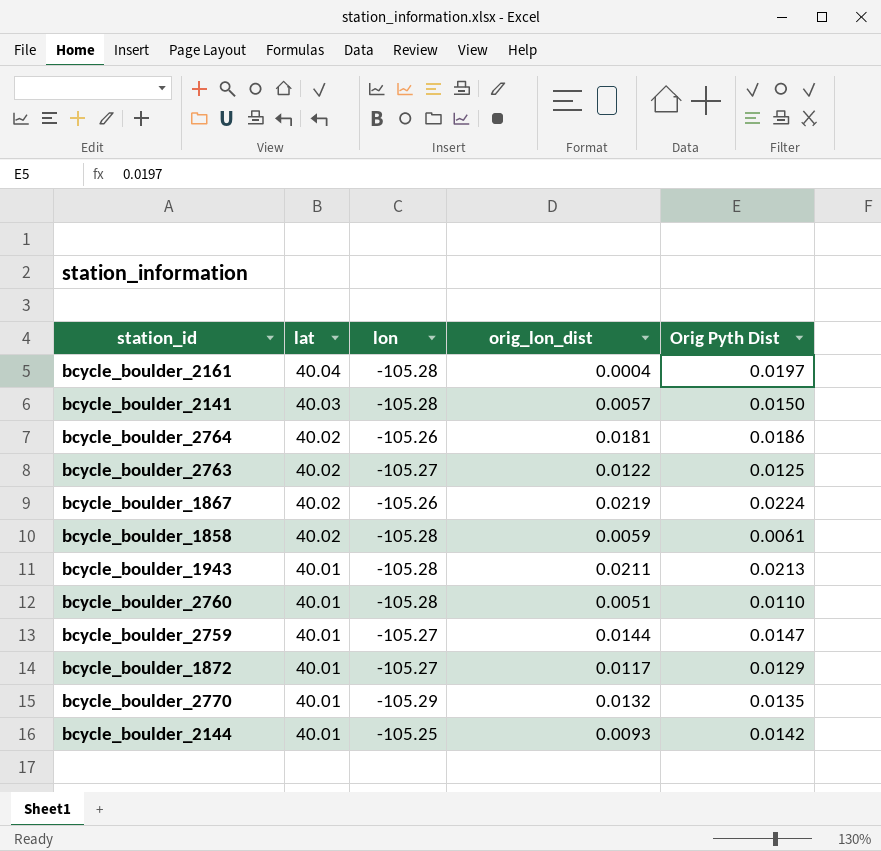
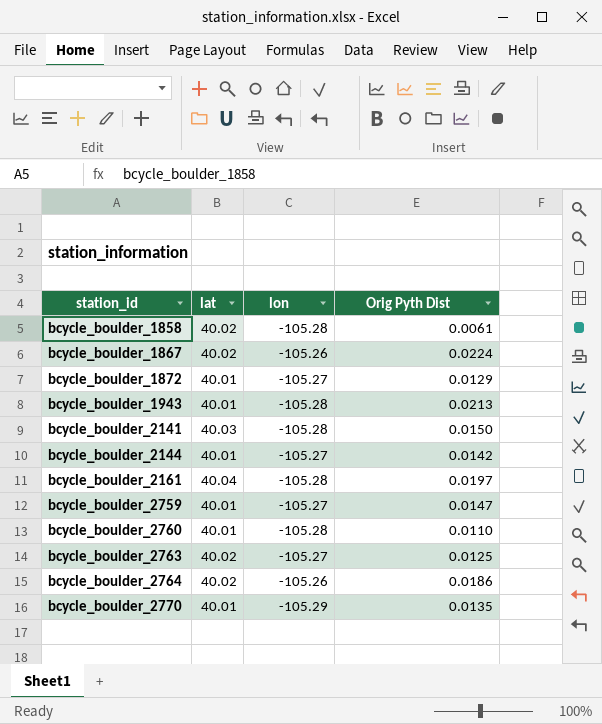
row order: lat descending -> station_id ascending
column orig_lon_dist | position: 4 -> none
bcycle_boulder_2144 | lon: -105.25 -> -105.27

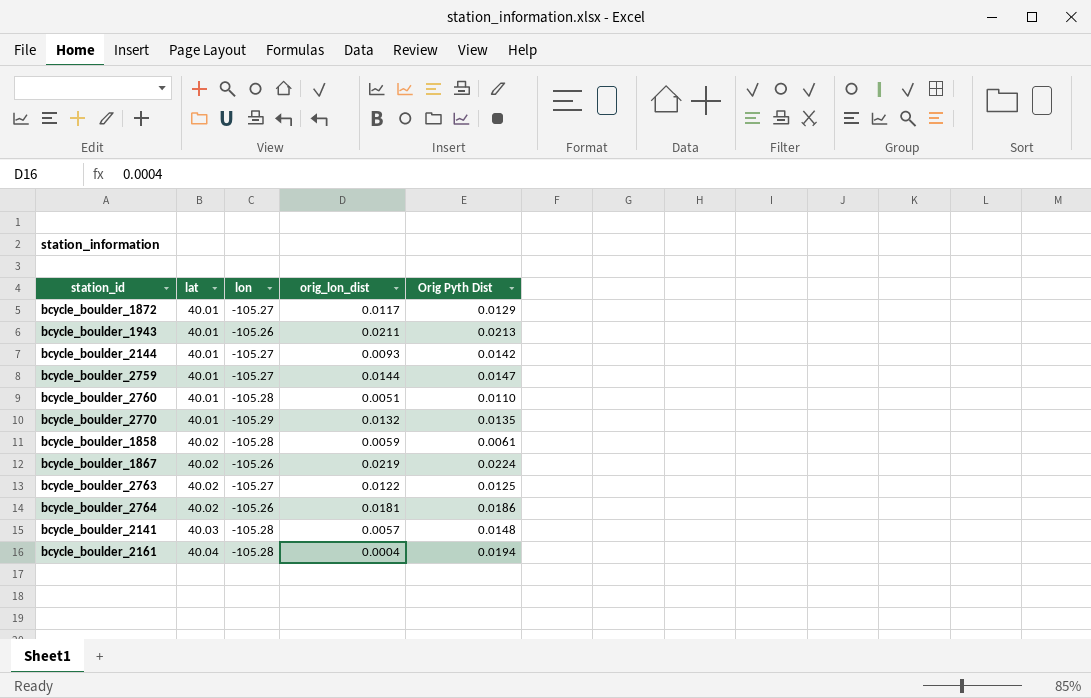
row order: station_id ascending -> lat ascending
column orig_lon_dist | position: none -> 4
bcycle_boulder_1943 | lon: -105.28 -> -105.26
bcycle_boulder_2141 | Orig Pyth Dist: 0.0150 -> 0.0148
bcycle_boulder_2161 | Orig Pyth Dist: 0.0197 -> 0.0194

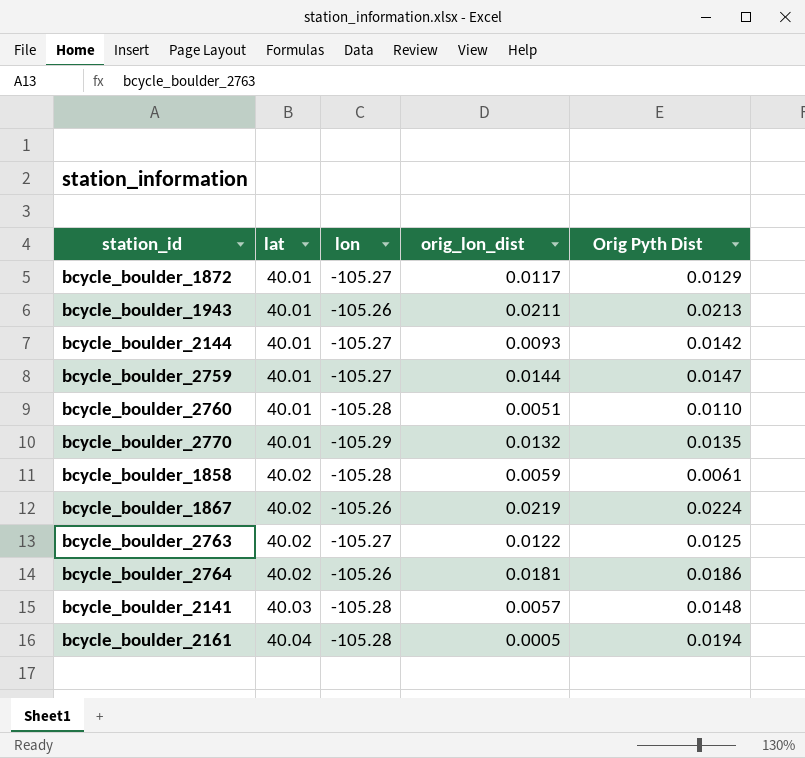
bcycle_boulder_2161 | orig_lon_dist: 0.0004 -> 0.0005

